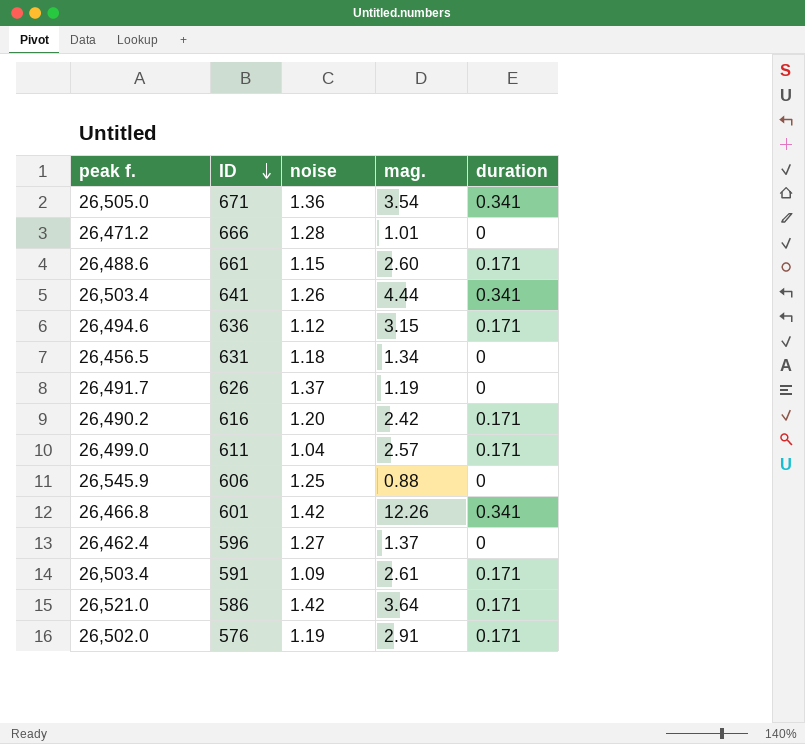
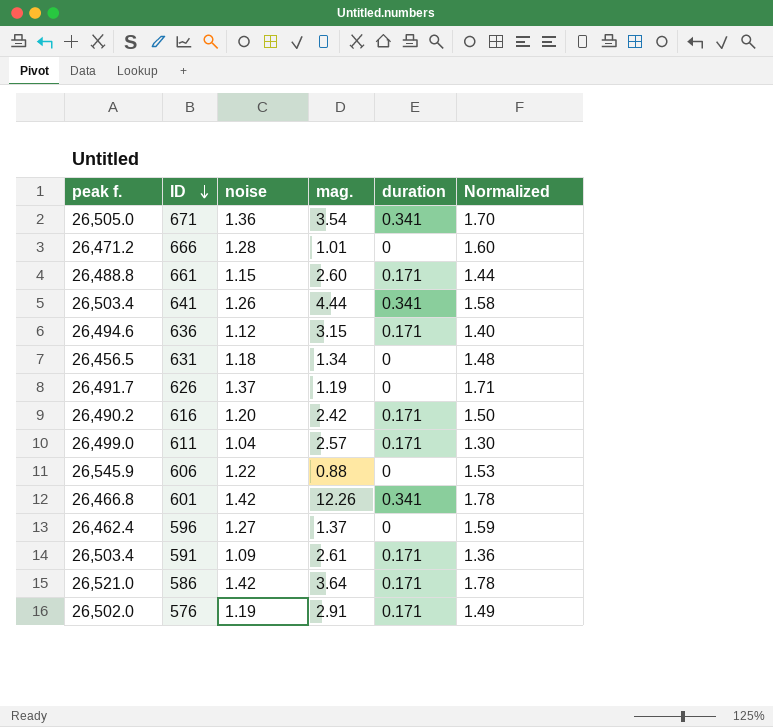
column Normalized | formula: none -> [noise] * 1.25
661 | peak f.: 26,488.6 -> 26,488.8
606 | noise: 1.25 -> 1.22

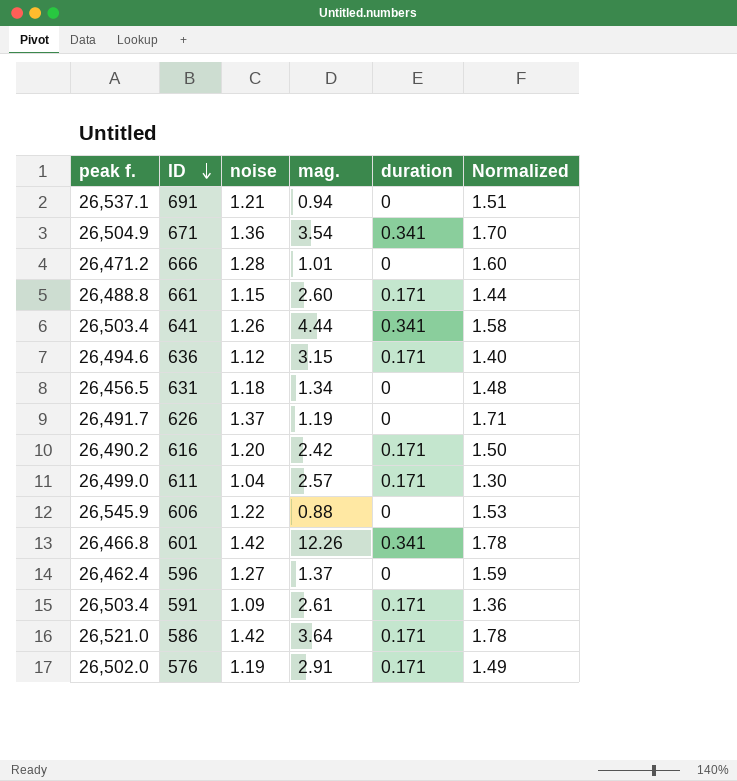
row 691: none -> 26,537.1 | 1.21 | 0.94 | 0 | 1.51
671 | peak f.: 26,505.0 -> 26,504.9

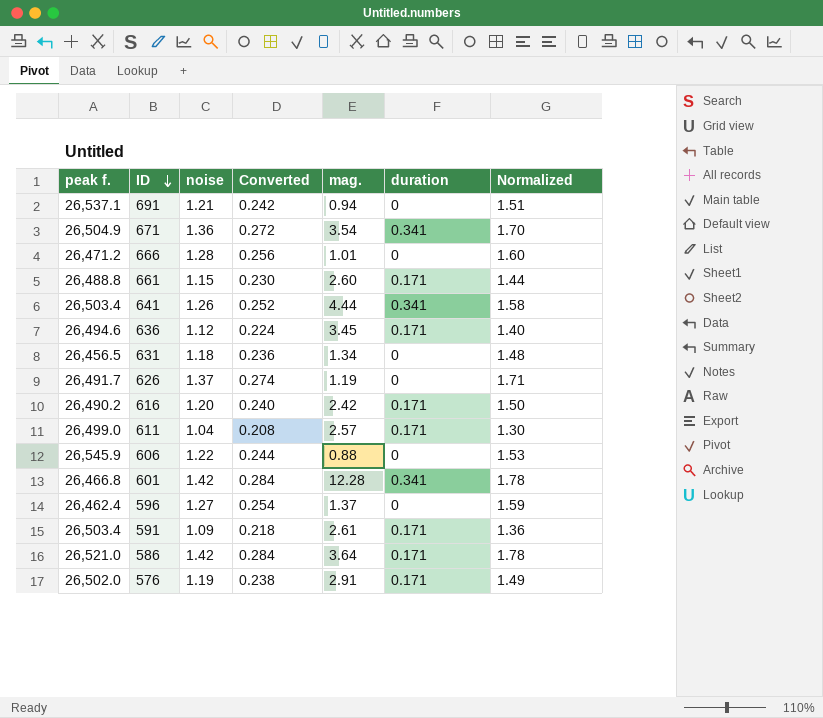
column Converted | formula: none -> [noise] * 0.2
636 | mag.: 3.15 -> 3.45
601 | mag.: 12.26 -> 12.28

